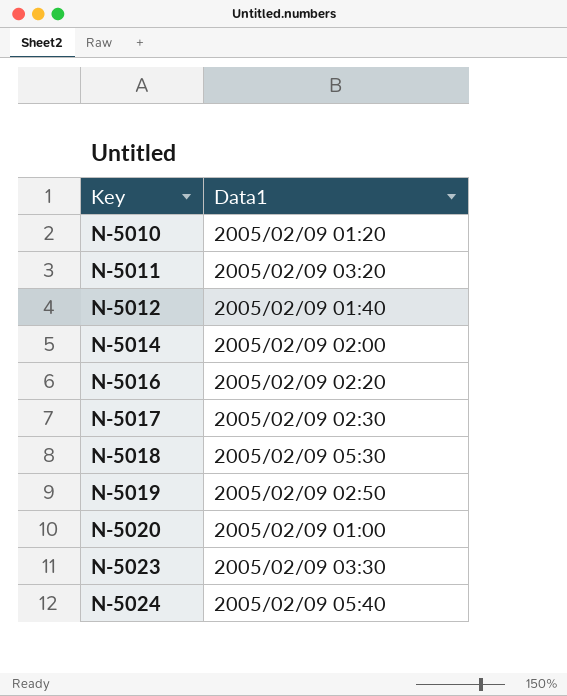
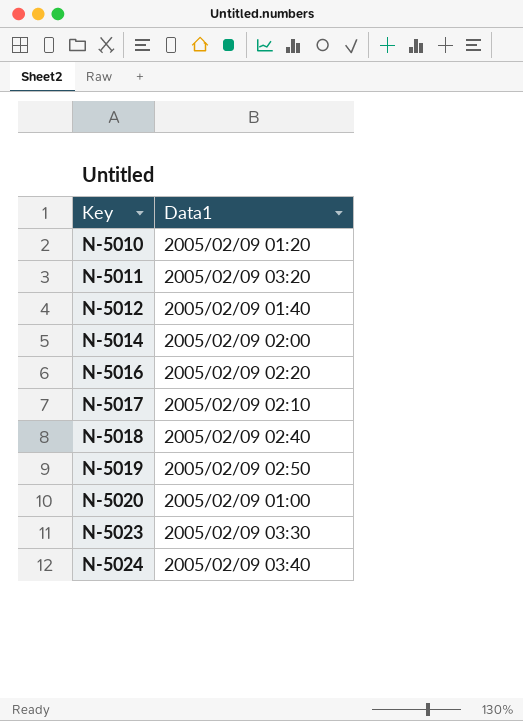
N-5017 | Data1: 2005/02/09 02:30 -> 2005/02/09 02:10
N-5018 | Data1: 2005/02/09 05:30 -> 2005/02/09 02:40
N-5024 | Data1: 2005/02/09 05:40 -> 2005/02/09 03:40

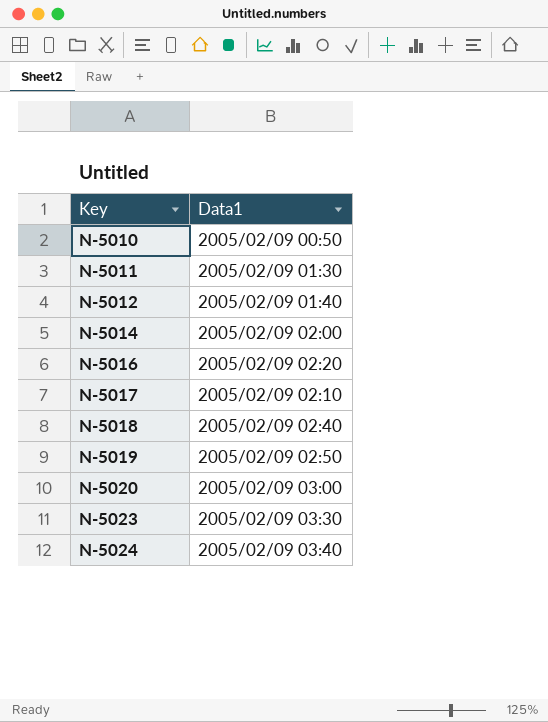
N-5010 | Data1: 2005/02/09 01:20 -> 2005/02/09 00:50
N-5011 | Data1: 2005/02/09 03:20 -> 2005/02/09 01:30
N-5020 | Data1: 2005/02/09 01:00 -> 2005/02/09 03:00

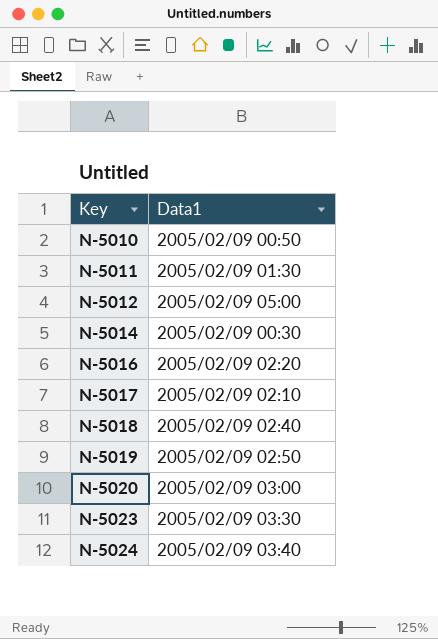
N-5012 | Data1: 2005/02/09 01:40 -> 2005/02/09 05:00
N-5014 | Data1: 2005/02/09 02:00 -> 2005/02/09 00:30

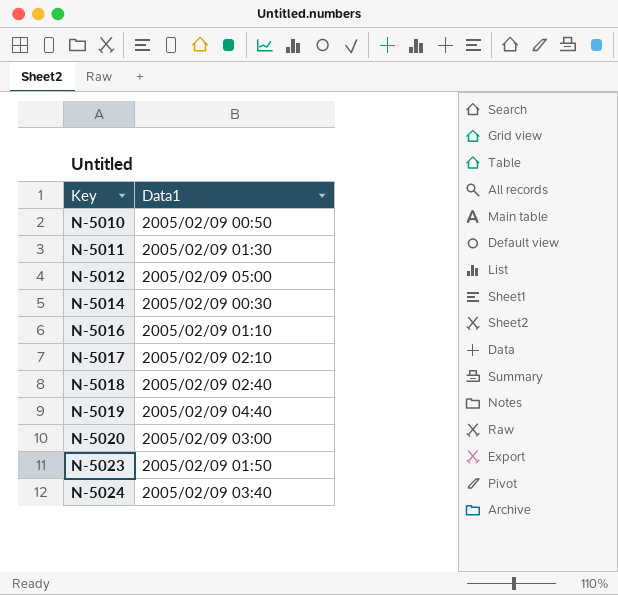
N-5016 | Data1: 2005/02/09 02:20 -> 2005/02/09 01:10
N-5019 | Data1: 2005/02/09 02:50 -> 2005/02/09 04:40
N-5023 | Data1: 2005/02/09 03:30 -> 2005/02/09 01:50

